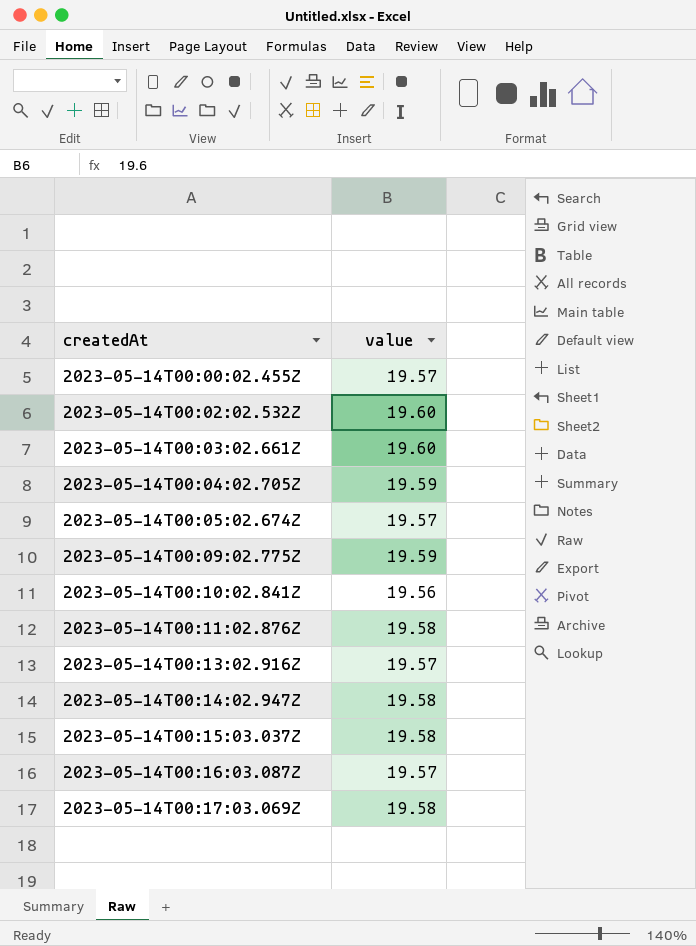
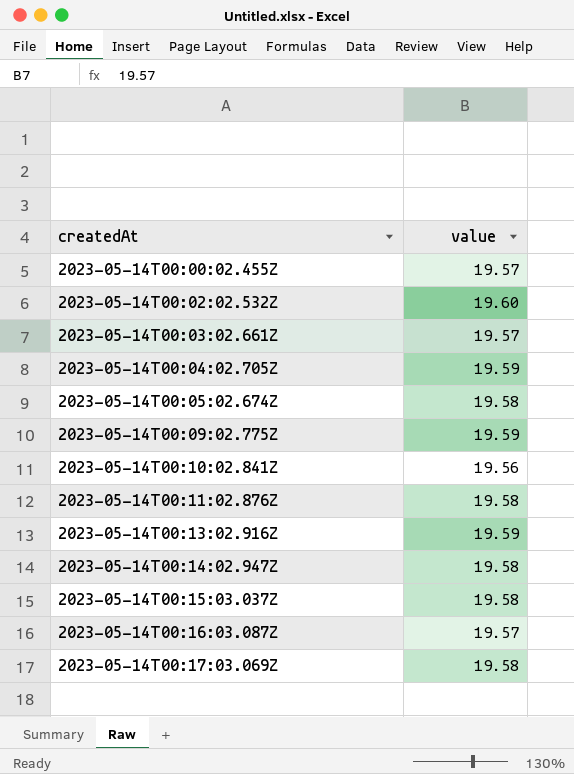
2023-05-14T00:03:02.661Z | value: 19.60 -> 19.57
2023-05-14T00:05:02.674Z | value: 19.57 -> 19.58
2023-05-14T00:13:02.916Z | value: 19.57 -> 19.59

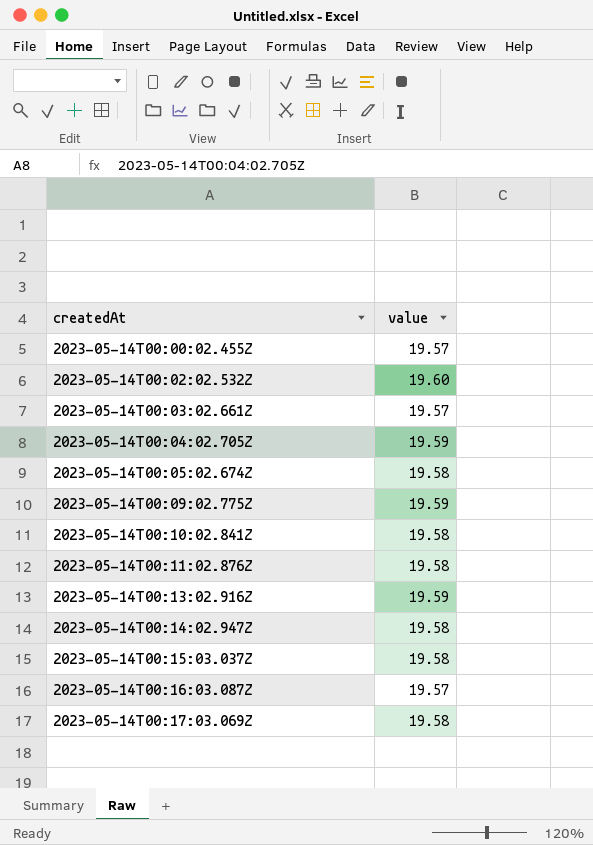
2023-05-14T00:10:02.841Z | value: 19.56 -> 19.58

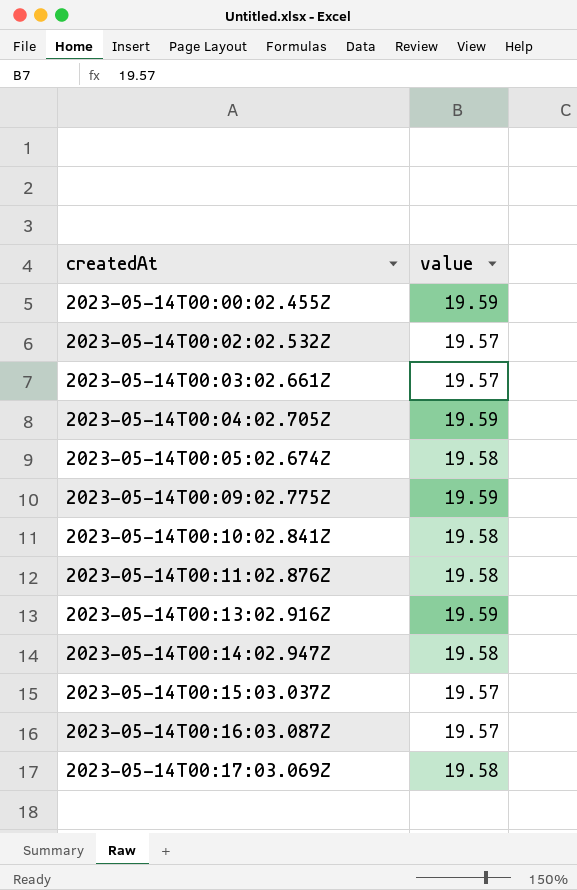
2023-05-14T00:00:02.455Z | value: 19.57 -> 19.59
2023-05-14T00:02:02.532Z | value: 19.60 -> 19.57
2023-05-14T00:15:03.037Z | value: 19.58 -> 19.57

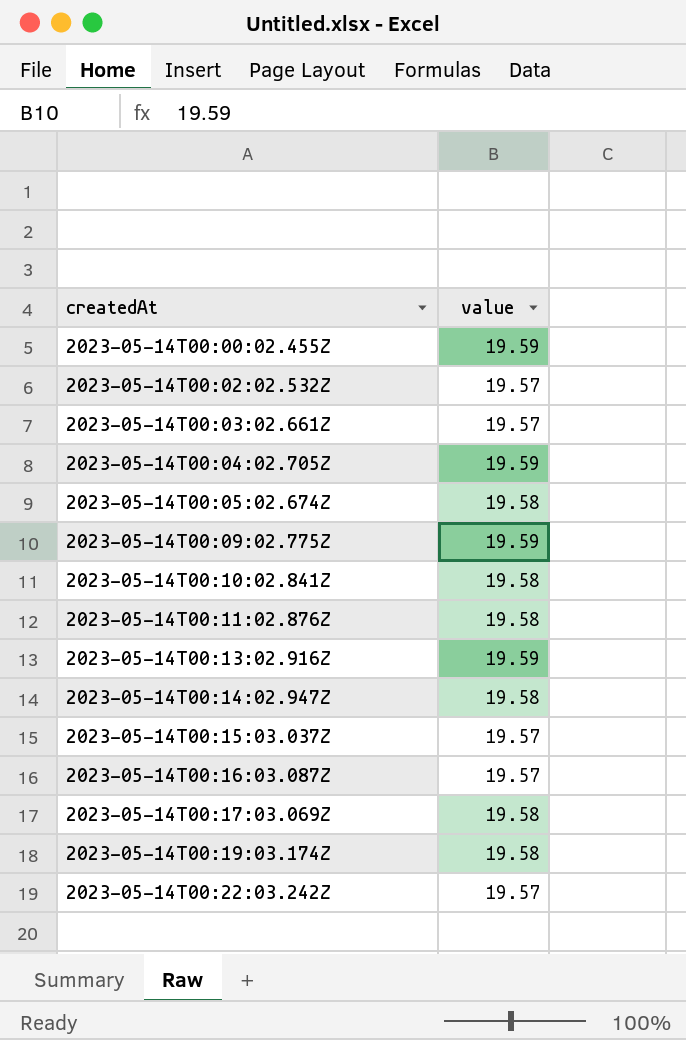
row 2023-05-14T00:19:03.174Z: none -> 19.58
row 2023-05-14T00:22:03.242Z: none -> 19.57

